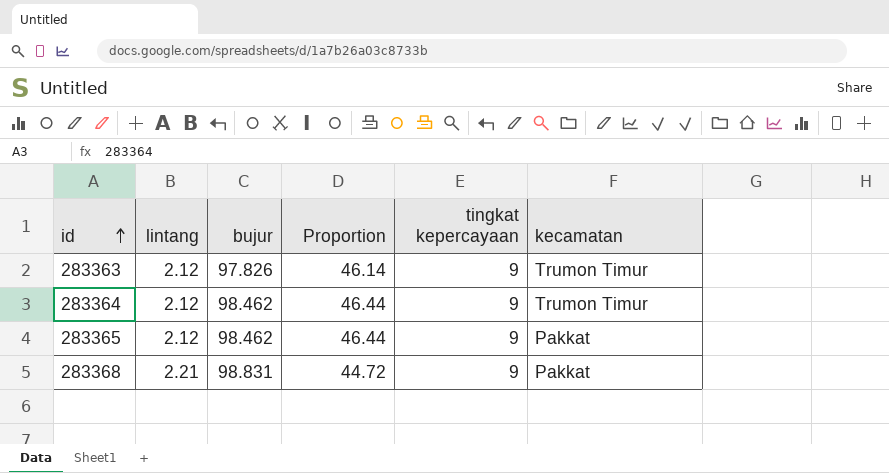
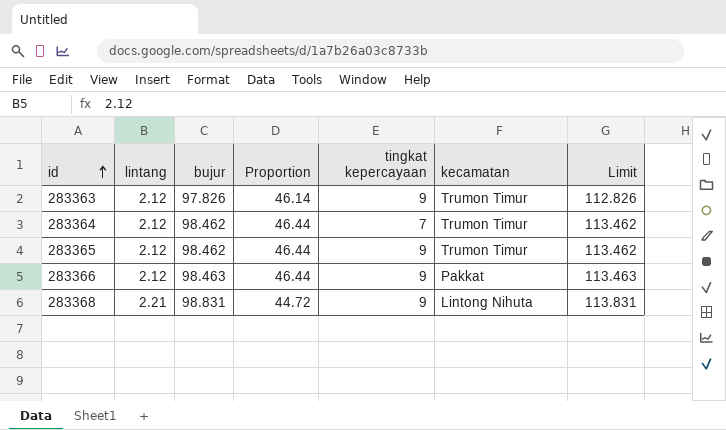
column Limit | formula: none -> [bujur] + 15
283364 | tingkat kepercayaan: 9 -> 7
283365 | kecamatan: Pakkat -> Trumon Timur
row 283366: none -> 2.12 | 98.463 | 46.44 | 9 | Pakkat | 113.463
283368 | kecamatan: Pakkat -> Lintong Nihuta

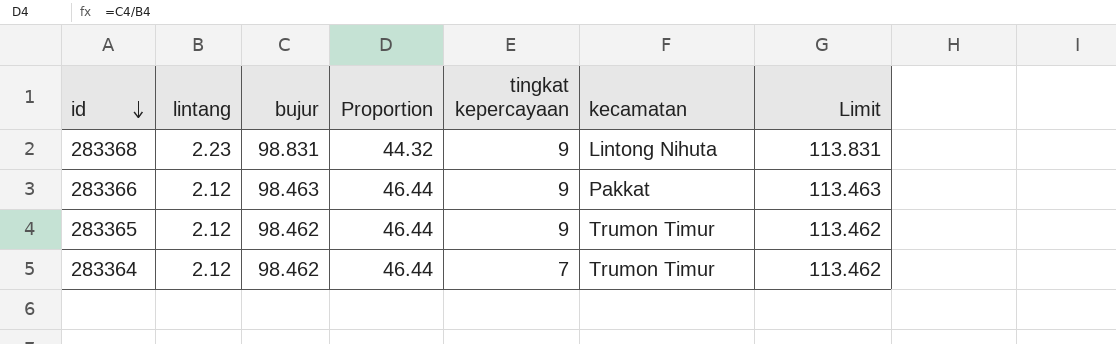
row order: id ascending -> id descending
row 283363: 2.12 | 97.826 | 46.14 | 9 | Trumon Timur | 112.826 -> none
283368 | lintang: 2.21 -> 2.23
283368 | Proportion: 44.72 -> 44.32

